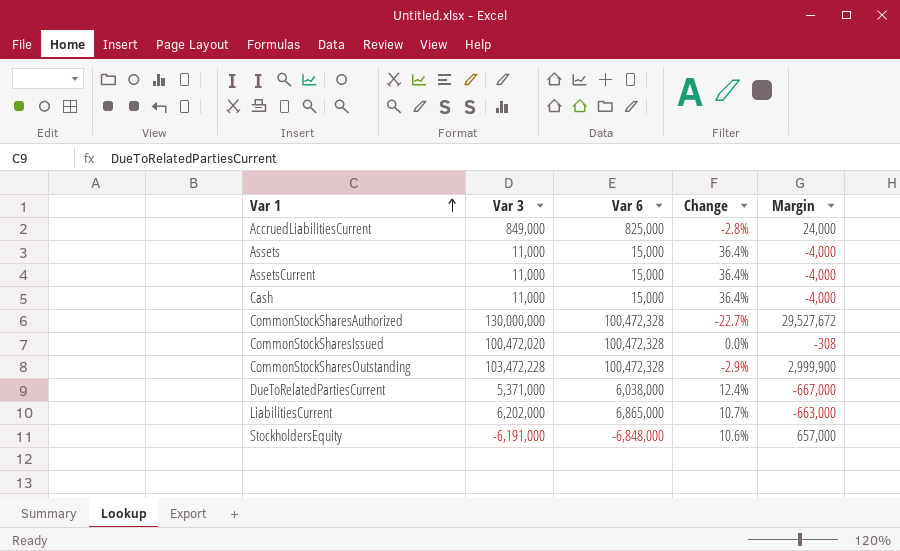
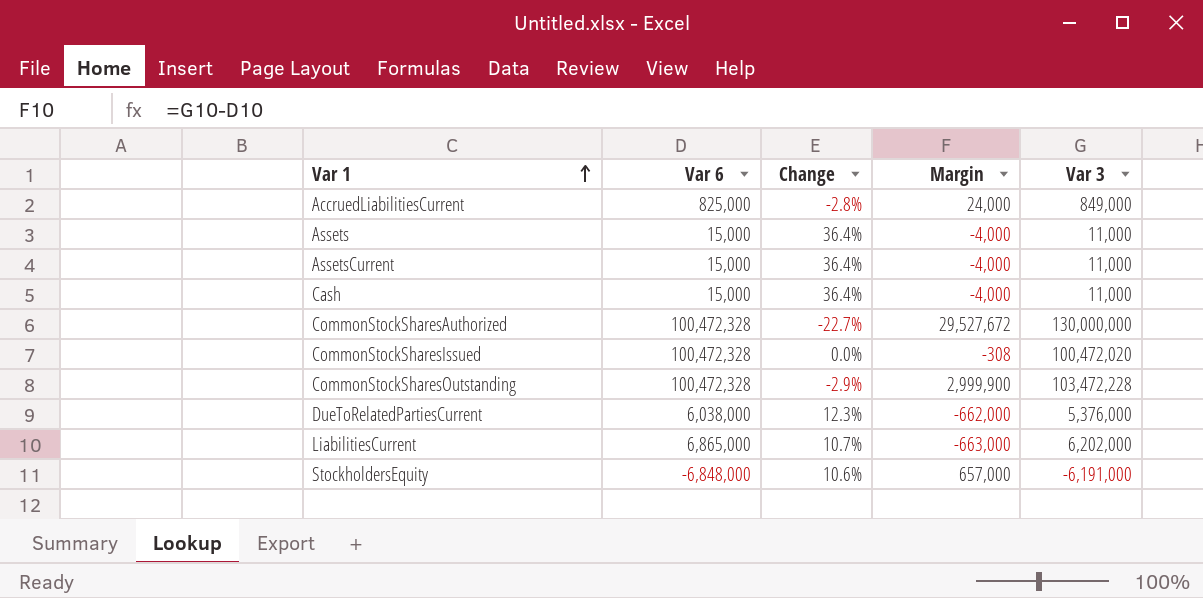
column Var 3 | position: 2 -> 5
DueToRelatedPartiesCurrent | Change: 12.4% -> 12.3%
DueToRelatedPartiesCurrent | Margin: -667,000 -> -662,000
DueToRelatedPartiesCurrent | Var 3: 5,371,000 -> 5,376,000

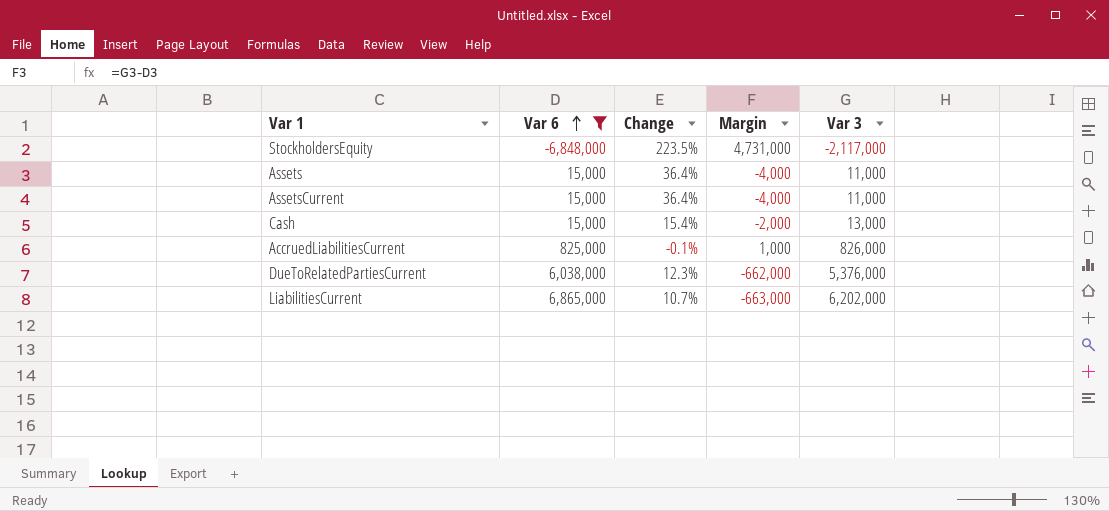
filter: none -> Var 6 != 100,472,328
row order: Var 1 ascending -> Var 6 ascending
StockholdersEquity | Change: 10.6% -> 223.5%
StockholdersEquity | Margin: 657,000 -> 4,731,000
StockholdersEquity | Var 3: -6,191,000 -> -2,117,000
Cash | Change: 36.4% -> 15.4%
Cash | Margin: -4,000 -> -2,000
Cash | Var 3: 11,000 -> 13,000
AccruedLiabilitiesCurrent | Change: -2.8% -> -0.1%
AccruedLiabilitiesCurrent | Margin: 24,000 -> 1,000
AccruedLiabilitiesCurrent | Var 3: 849,000 -> 826,000

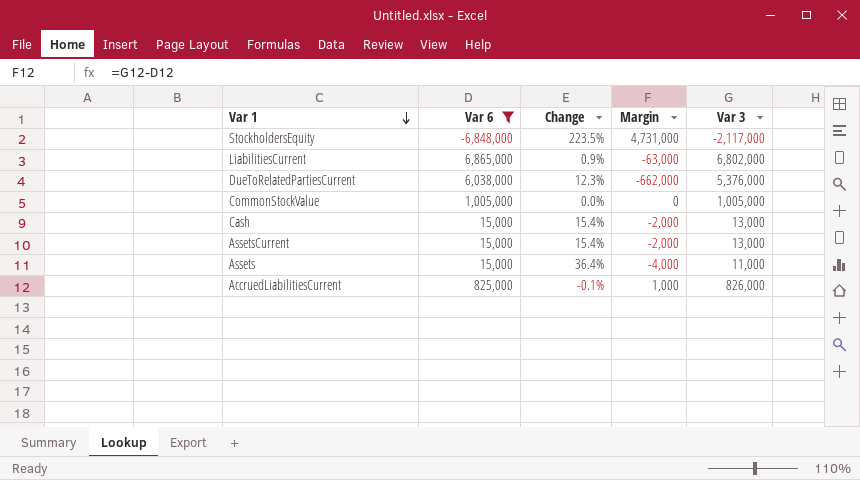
row order: Var 6 ascending -> Var 1 descending
LiabilitiesCurrent | Change: 10.7% -> 0.9%
LiabilitiesCurrent | Margin: -663,000 -> -63,000
LiabilitiesCurrent | Var 3: 6,202,000 -> 6,802,000
row CommonStockValue: none -> 1,005,000 | 0.0% | 0 | 1,005,000
AssetsCurrent | Change: 36.4% -> 15.4%
AssetsCurrent | Margin: -4,000 -> -2,000
AssetsCurrent | Var 3: 11,000 -> 13,000

